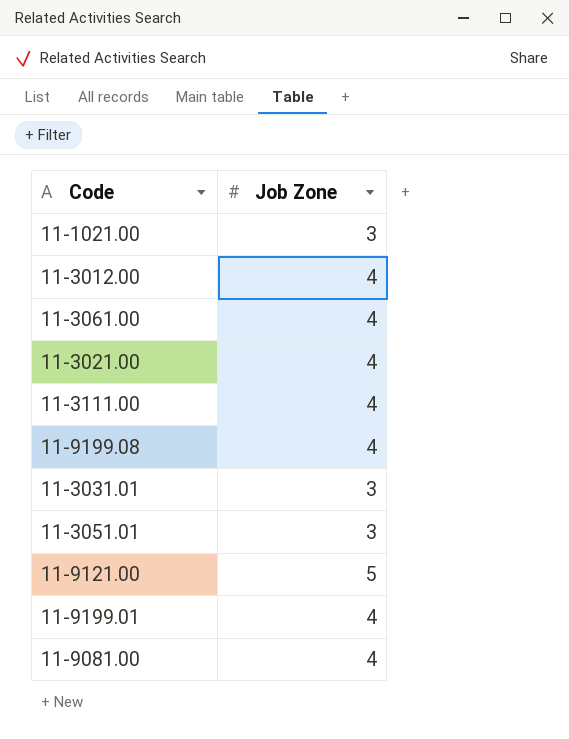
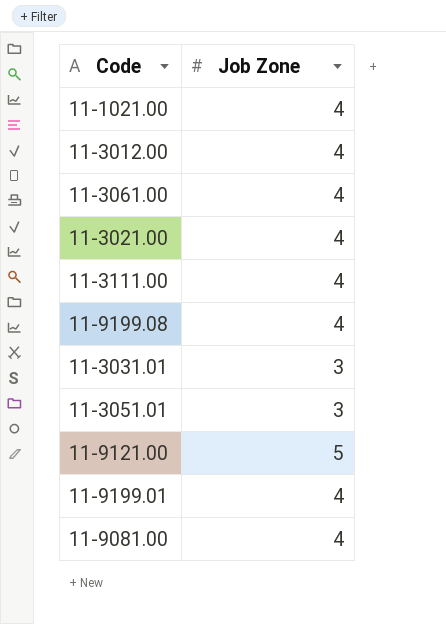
11-1021.00 | Job Zone: 3 -> 4

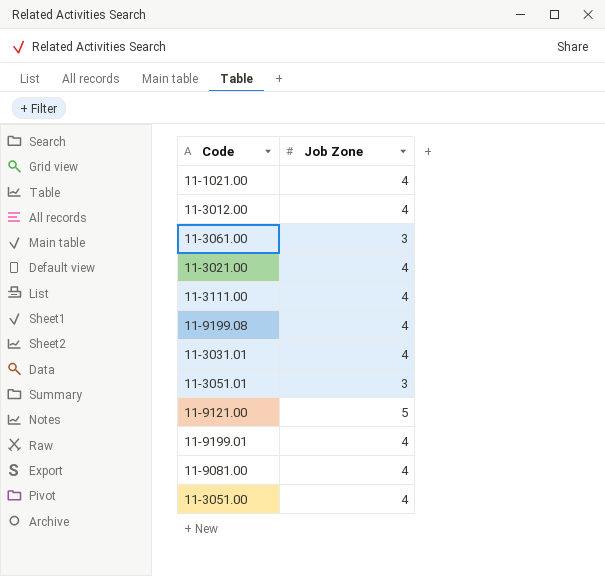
11-3061.00 | Job Zone: 4 -> 3
11-3031.01 | Job Zone: 3 -> 4
row 11-3051.00: none -> 4

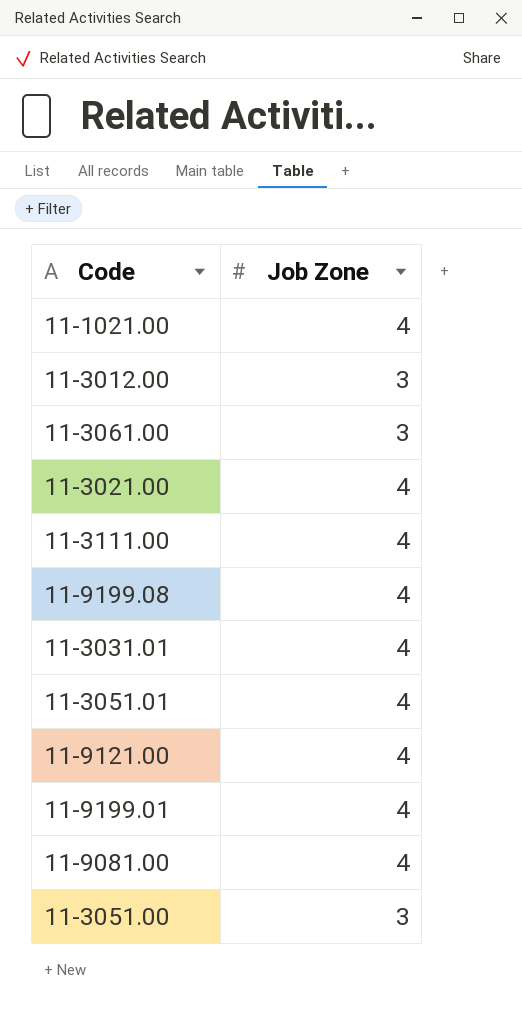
11-3012.00 | Job Zone: 4 -> 3
11-3051.01 | Job Zone: 3 -> 4
11-9121.00 | Job Zone: 5 -> 4
11-3051.00 | Job Zone: 4 -> 3

